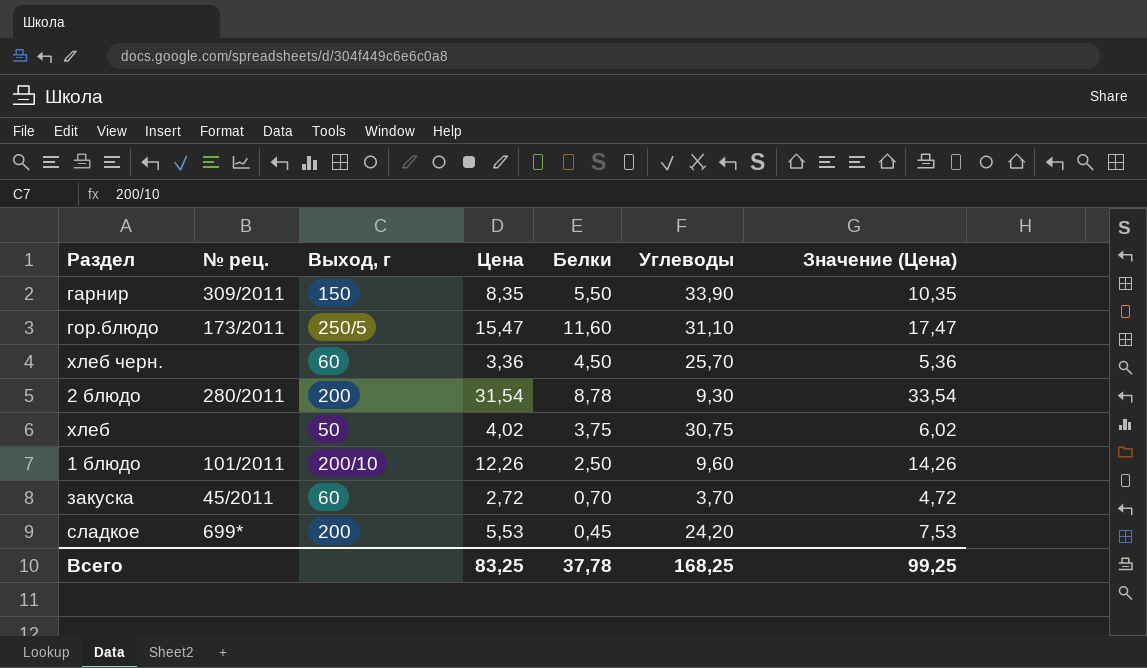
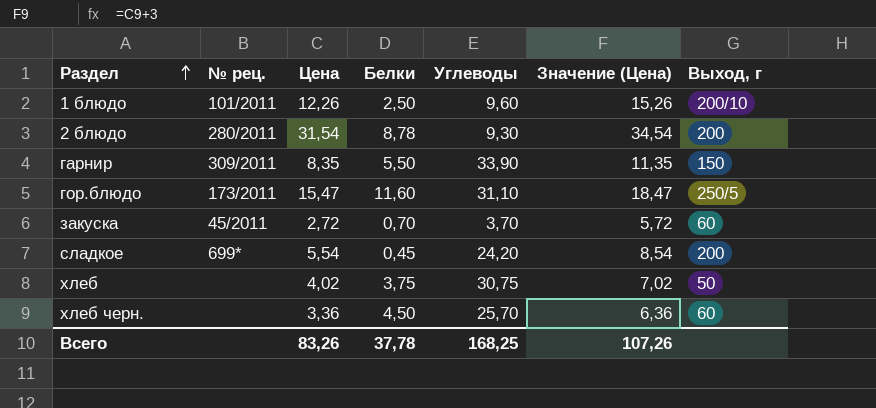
row order: none -> Раздел ascending
column Значение (Цена) | formula: [Цена] + 2 -> [Цена] + 3
column Выход, г | position: 3 -> 7
сладкое | Цена: 5,53 -> 5,54
Всего | Цена: 83,25 -> 83,26
Всего | Значение (Цена): 99,25 -> 107,26

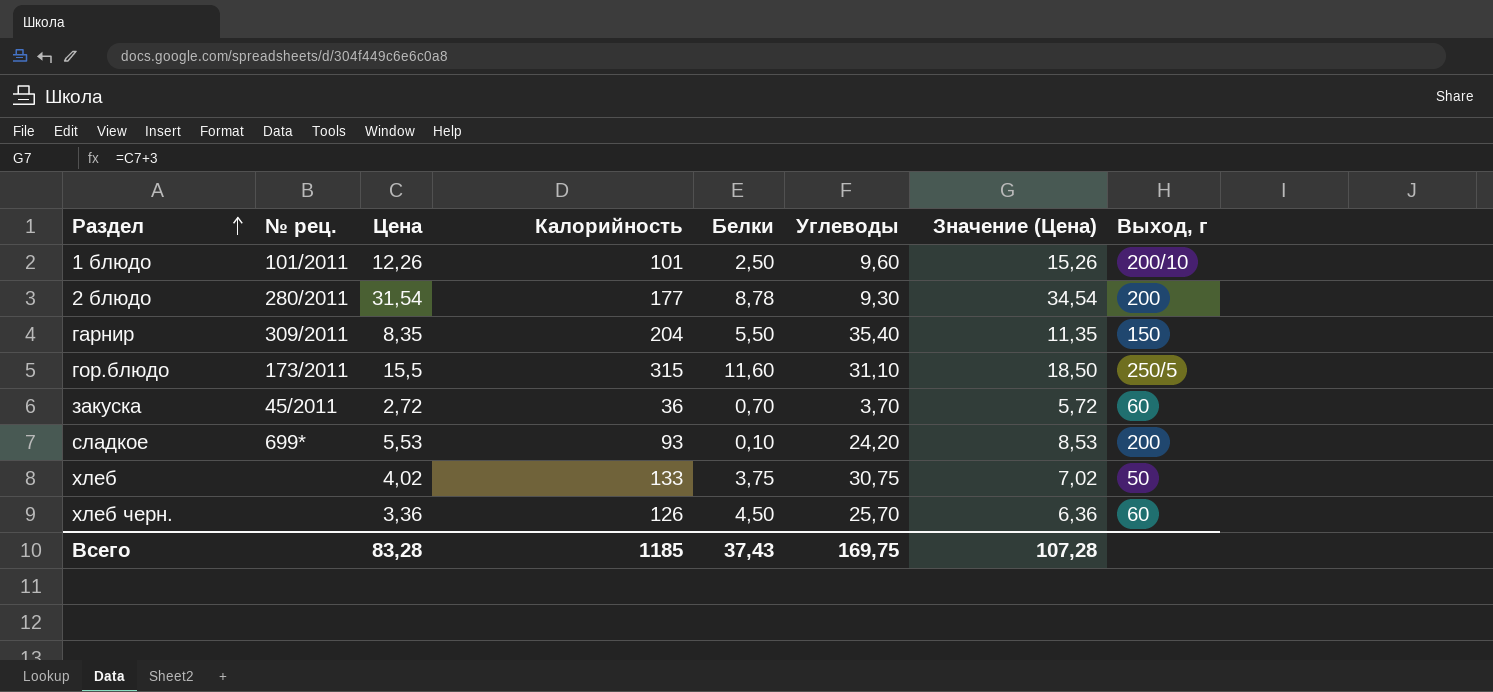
column Калорийность | position: none -> 4
гарнир | Углеводы: 33,90 -> 35,40
гор.блюдо | Цена: 15,47 -> 15,5
гор.блюдо | Значение (Цена): 18,47 -> 18,50
сладкое | Цена: 5,54 -> 5,53
сладкое | Белки: 0,45 -> 0,10
сладкое | Значение (Цена): 8,54 -> 8,53
Всего | Цена: 83,26 -> 83,28
Всего | Белки: 37,78 -> 37,43
Всего | Углеводы: 168,25 -> 169,75
Всего | Значение (Цена): 107,26 -> 107,28

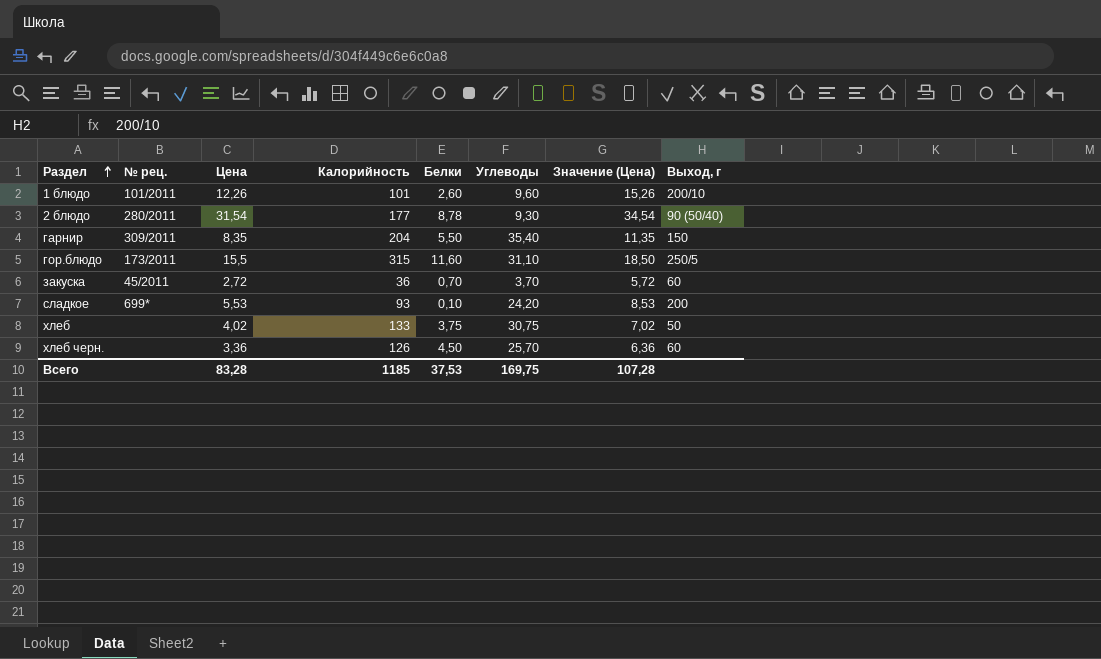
1 блюдо | Белки: 2,50 -> 2,60
2 блюдо | Выход, г: 200 -> 90 (50/40)
Всего | Белки: 37,43 -> 37,53

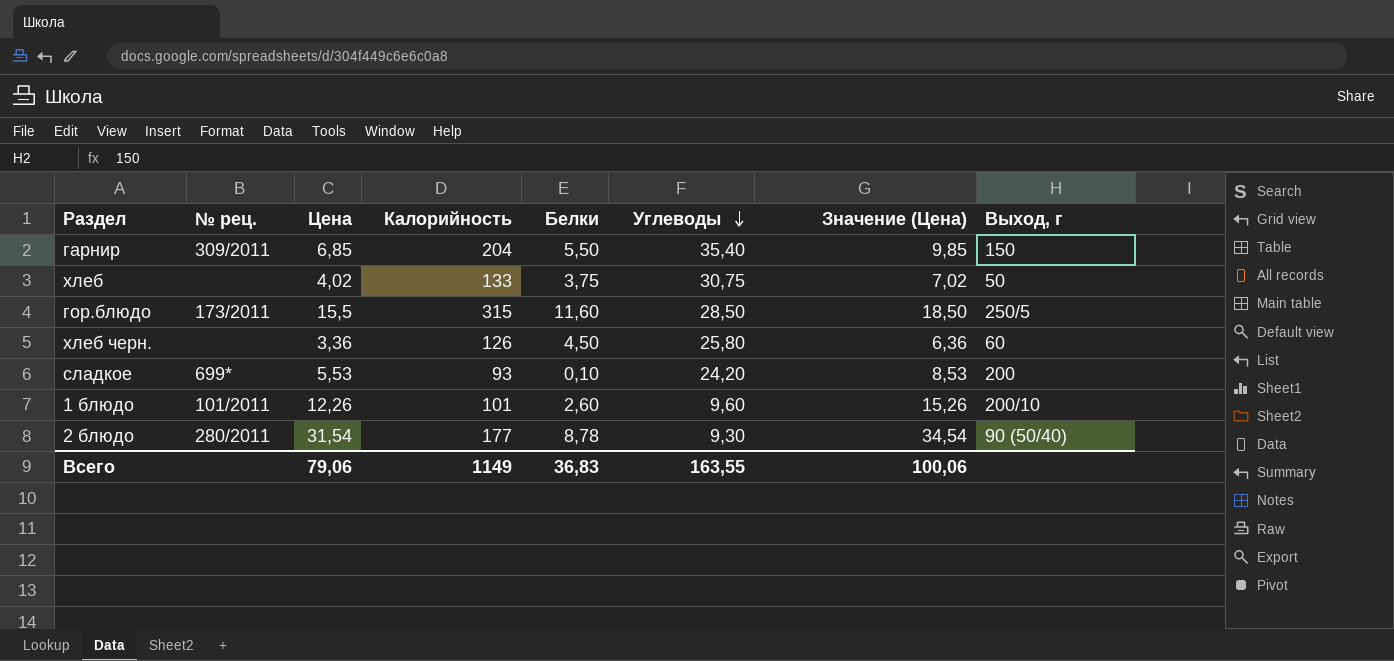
row order: Раздел ascending -> Углеводы descending
row закуска: 45/2011 | 2,72 | 36 | 0,70 | 3,70 | 5,72 | 60 -> none
гарнир | Цена: 8,35 -> 6,85
гарнир | Значение (Цена): 11,35 -> 9,85
гор.блюдо | Углеводы: 31,10 -> 28,50
хлеб черн. | Углеводы: 25,70 -> 25,80
Всего | Цена: 83,28 -> 79,06
Всего | Калорийность: 1185 -> 1149
Всего | Белки: 37,53 -> 36,83
Всего | Углеводы: 169,75 -> 163,55
Всего | Значение (Цена): 107,28 -> 100,06

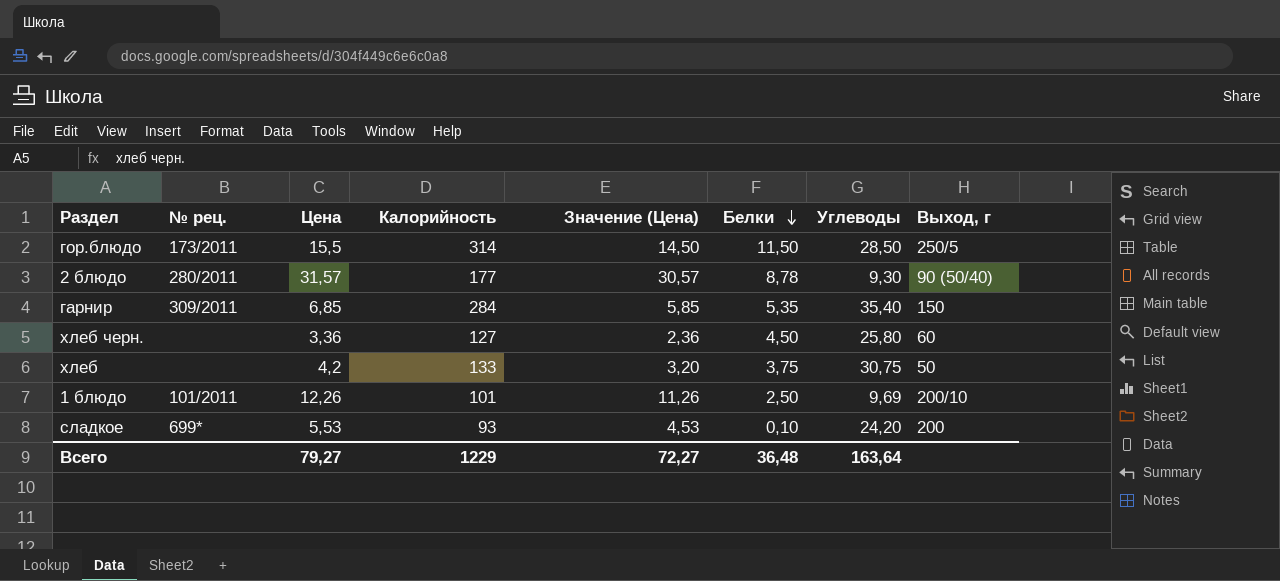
row order: Углеводы descending -> Белки descending
column Значение (Цена) | formula: [Цена] + 3 -> [Цена] - 1
column Значение (Цена) | position: 7 -> 5
гор.блюдо | Калорийность: 315 -> 314
гор.блюдо | Белки: 11,60 -> 11,50
2 блюдо | Цена: 31,54 -> 31,57
гарнир | Калорийность: 204 -> 284
гарнир | Белки: 5,50 -> 5,35
хлеб черн. | Калорийность: 126 -> 127
хлеб | Цена: 4,02 -> 4,2
1 блюдо | Белки: 2,60 -> 2,50
1 блюдо | Углеводы: 9,60 -> 9,69
Всего | Цена: 79,06 -> 79,27
Всего | Калорийность: 1149 -> 1229
Всего | Значение (Цена): 100,06 -> 72,27
Всего | Белки: 36,83 -> 36,48
Всего | Углеводы: 163,55 -> 163,64

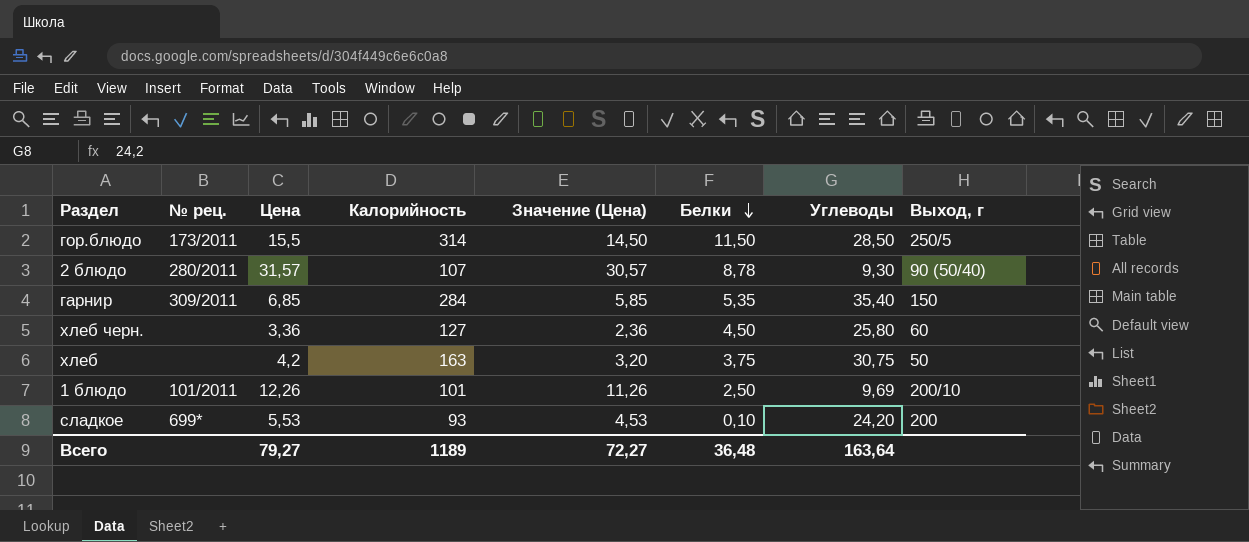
2 блюдо | Калорийность: 177 -> 107
хлеб | Калорийность: 133 -> 163
Всего | Калорийность: 1229 -> 1189

